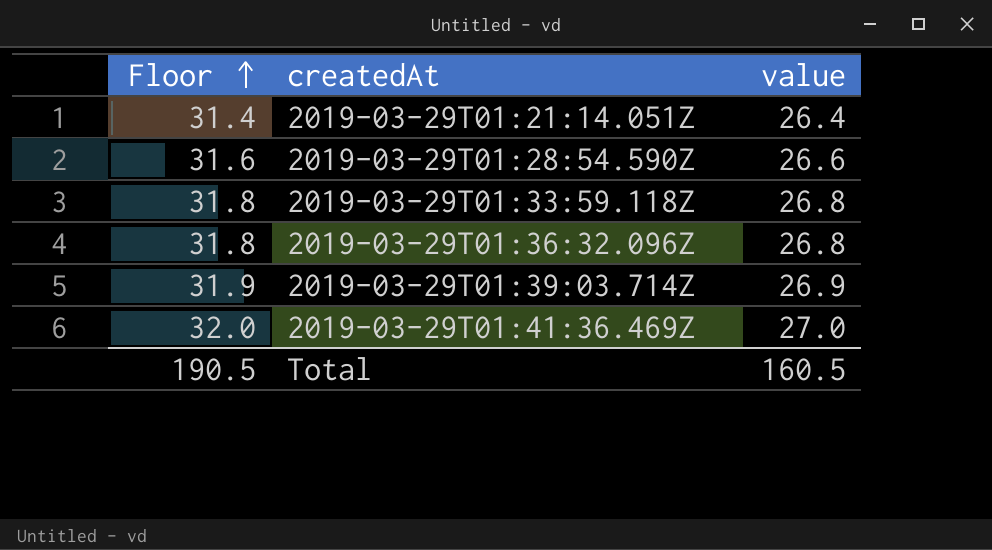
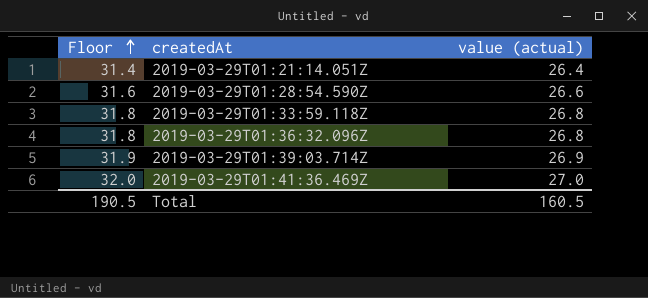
column name: value -> value (actual)

